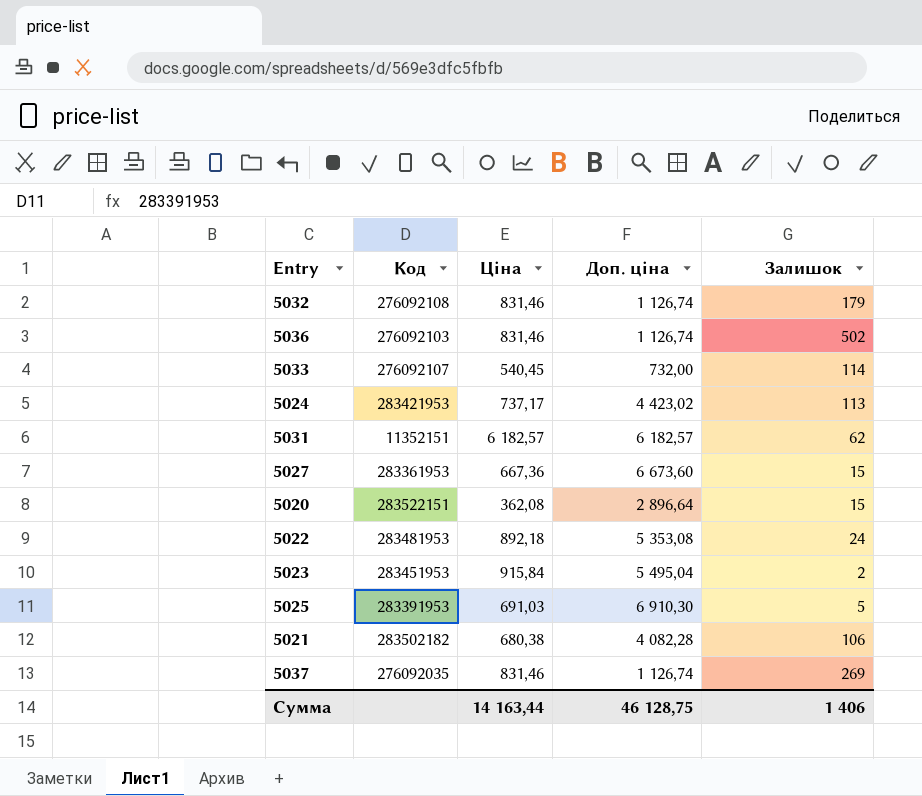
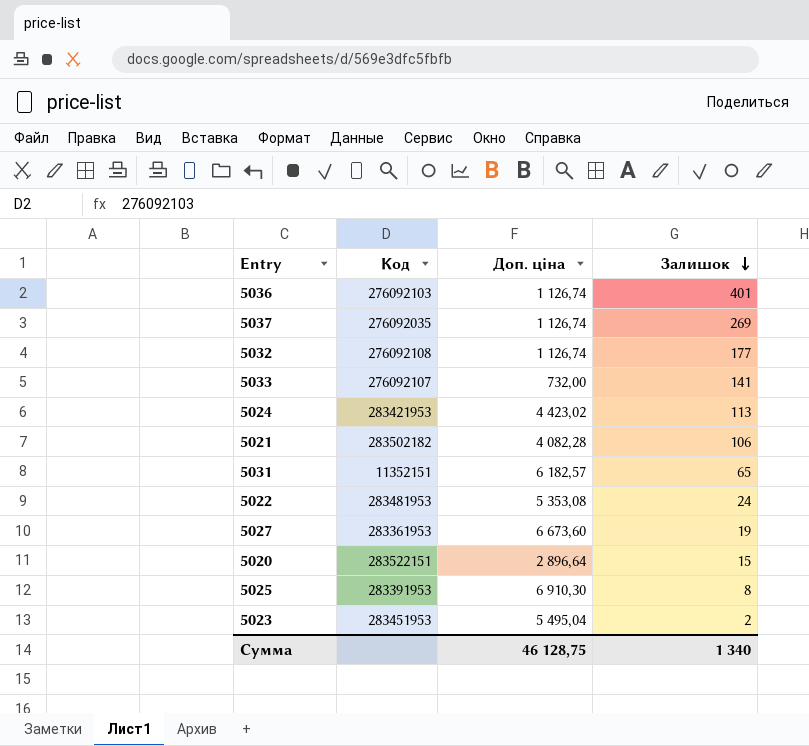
row order: none -> Залишок descending
column Ціна | position: 3 -> none
5036 | Залишок: 502 -> 401
5032 | Залишок: 179 -> 177
5033 | Залишок: 114 -> 141
5031 | Залишок: 62 -> 65
5027 | Залишок: 15 -> 19
5025 | Залишок: 5 -> 8
Сумма | Залишок: 1 406 -> 1 340

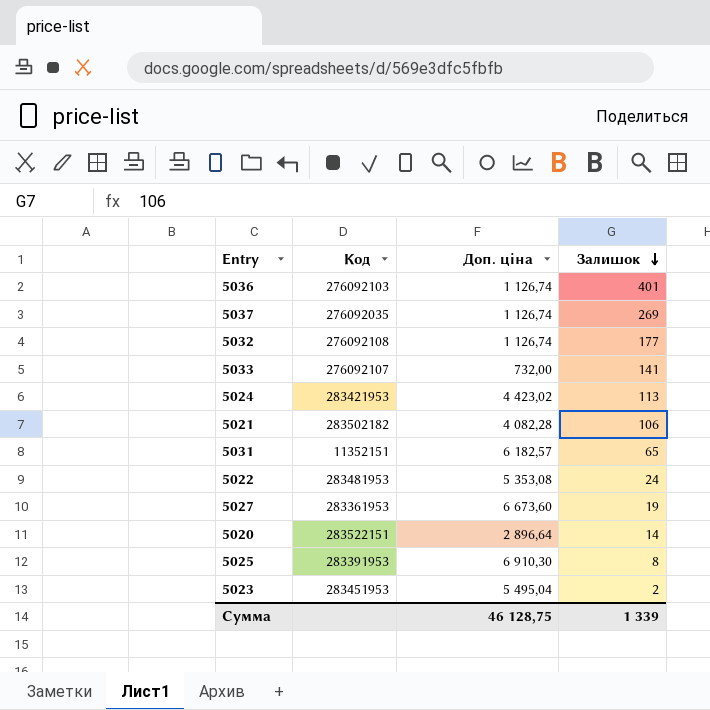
5020 | Залишок: 15 -> 14
Сумма | Залишок: 1 340 -> 1 339

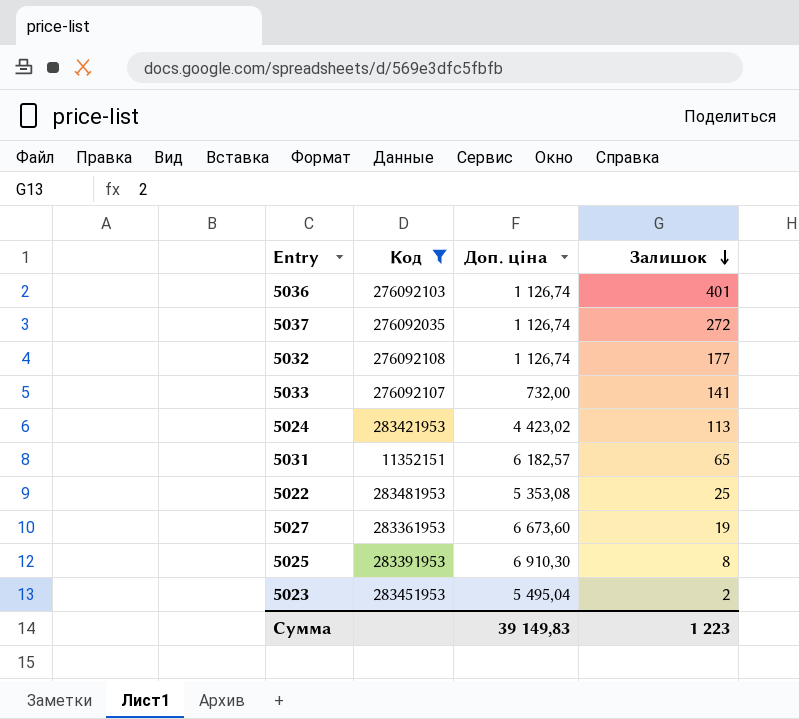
filter: none -> Код <= 283481953
5037 | Залишок: 269 -> 272
5022 | Залишок: 24 -> 25
Сумма | Доп. ціна: 46 128,75 -> 39 149,83
Сумма | Залишок: 1 339 -> 1 223

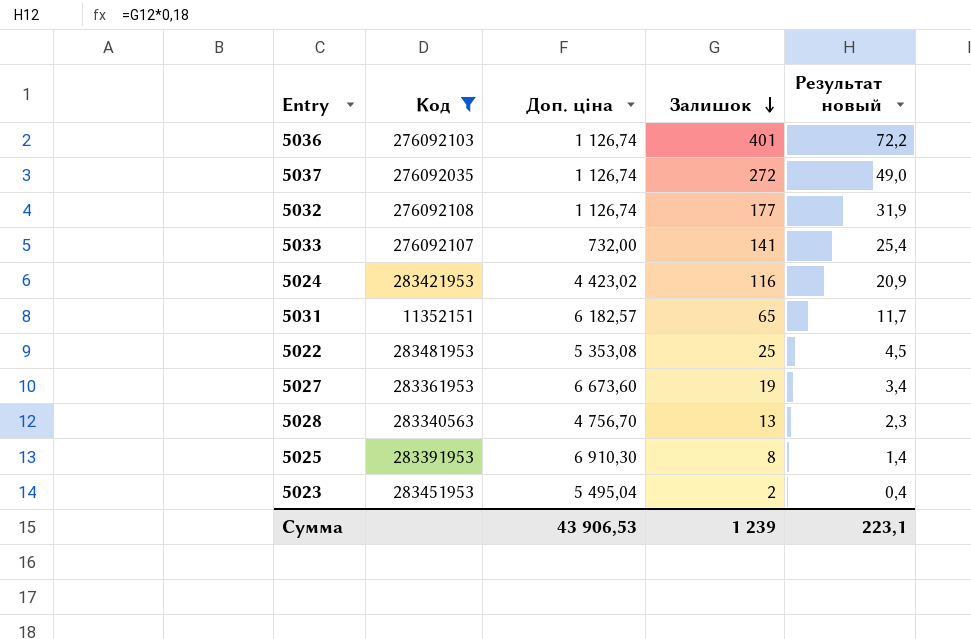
column Результат новый | formula: none -> [Залишок] * 0,18
5024 | Залишок: 113 -> 116
row 5028: none -> 283340563 | 4 756,70 | 13 | 2,3
Сумма | Доп. ціна: 39 149,83 -> 43 906,53
Сумма | Залишок: 1 223 -> 1 239

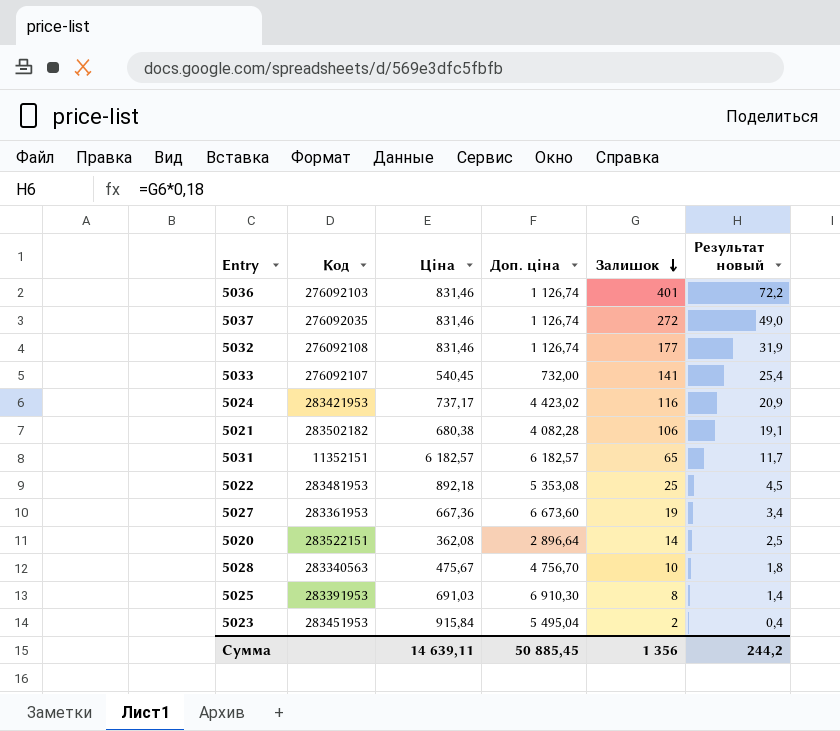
filter: Код <= 283481953 -> none
column Ціна | position: none -> 3
5028 | Залишок: 13 -> 10
5028 | Результат новый: 2,3 -> 1,8
Сумма | Доп. ціна: 43 906,53 -> 50 885,45
Сумма | Залишок: 1 239 -> 1 356
Сумма | Результат новый: 223,1 -> 244,2

